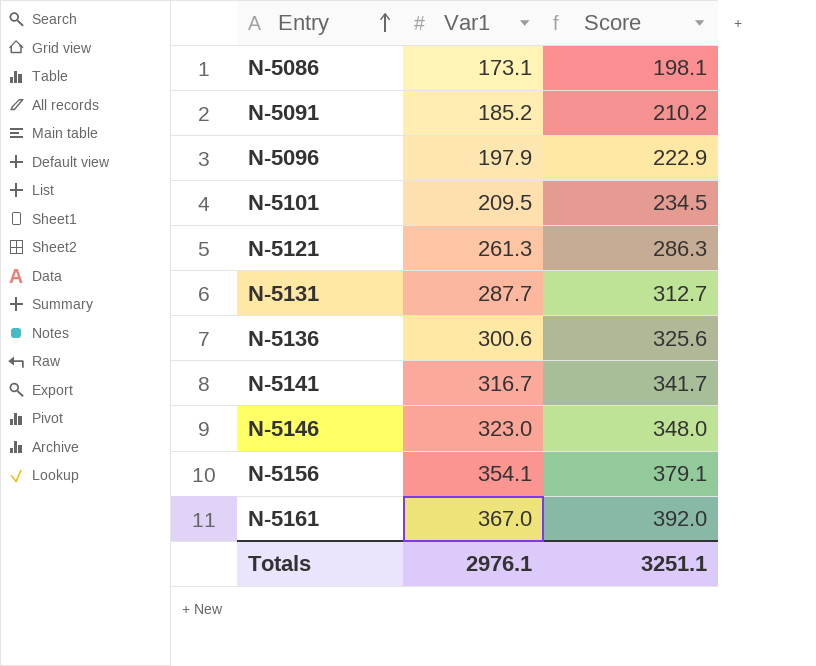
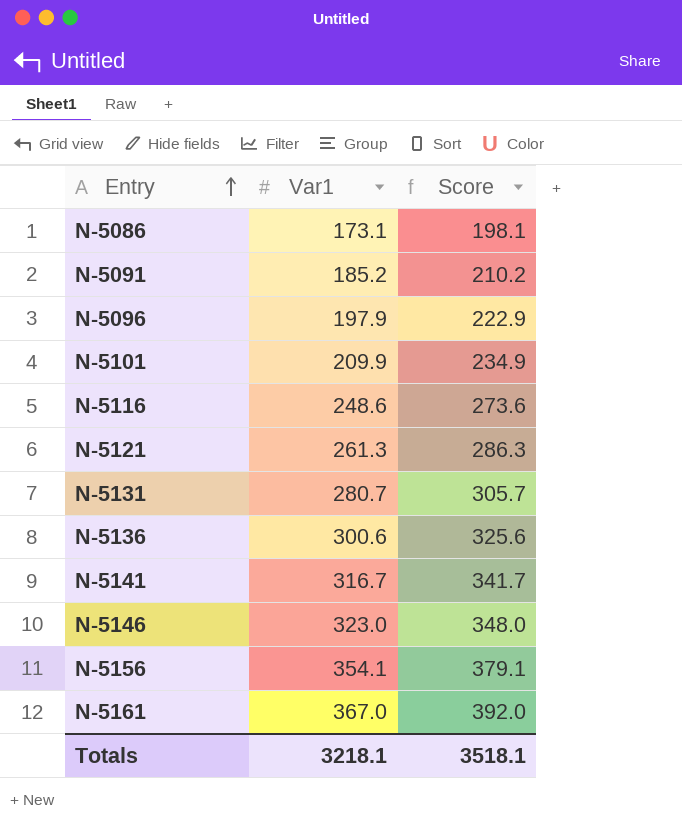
N-5101 | Var1: 209.5 -> 209.9
N-5101 | Score: 234.5 -> 234.9
row N-5116: none -> 248.6 | 273.6
N-5131 | Var1: 287.7 -> 280.7
N-5131 | Score: 312.7 -> 305.7
Totals | Var1: 2976.1 -> 3218.1
Totals | Score: 3251.1 -> 3518.1

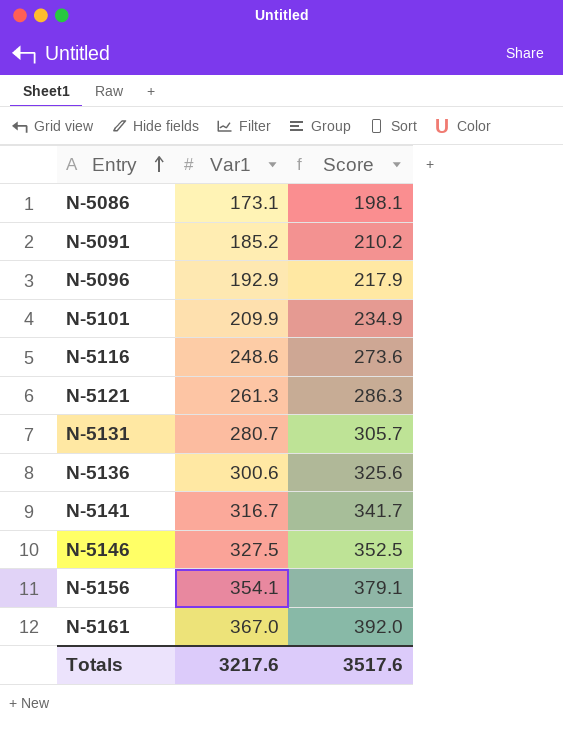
N-5096 | Var1: 197.9 -> 192.9
N-5096 | Score: 222.9 -> 217.9
N-5146 | Var1: 323.0 -> 327.5
N-5146 | Score: 348.0 -> 352.5
Totals | Var1: 3218.1 -> 3217.6
Totals | Score: 3518.1 -> 3517.6

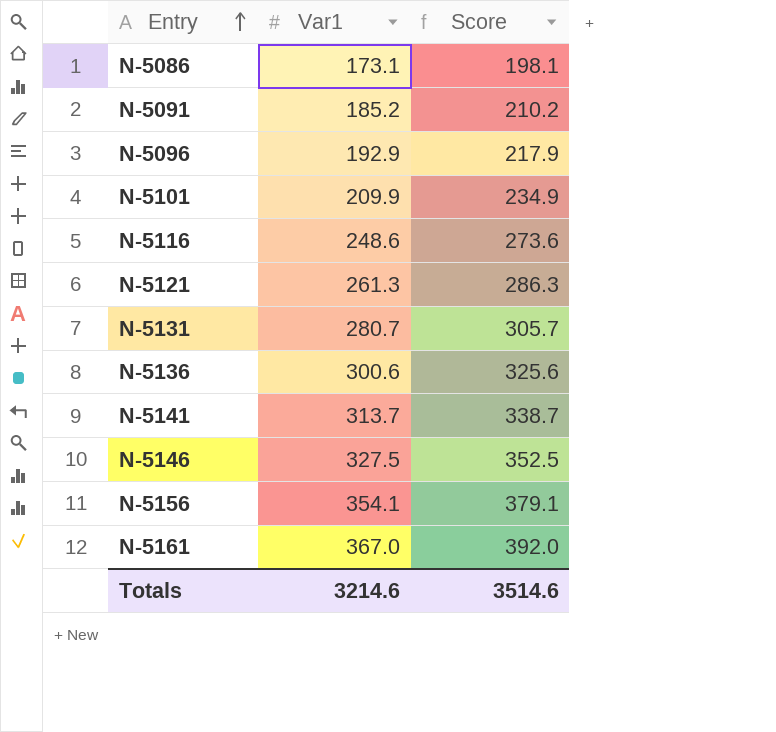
N-5141 | Var1: 316.7 -> 313.7
N-5141 | Score: 341.7 -> 338.7
Totals | Var1: 3217.6 -> 3214.6
Totals | Score: 3517.6 -> 3514.6

